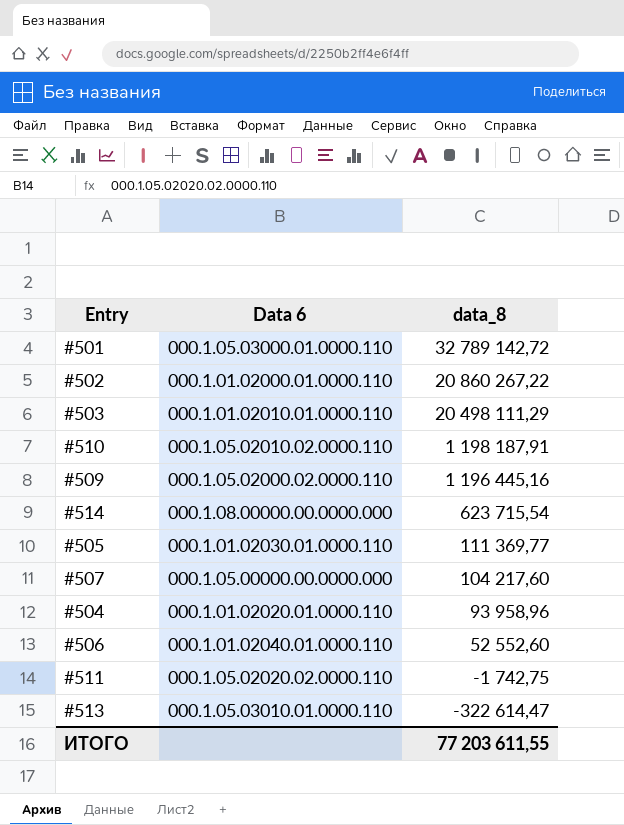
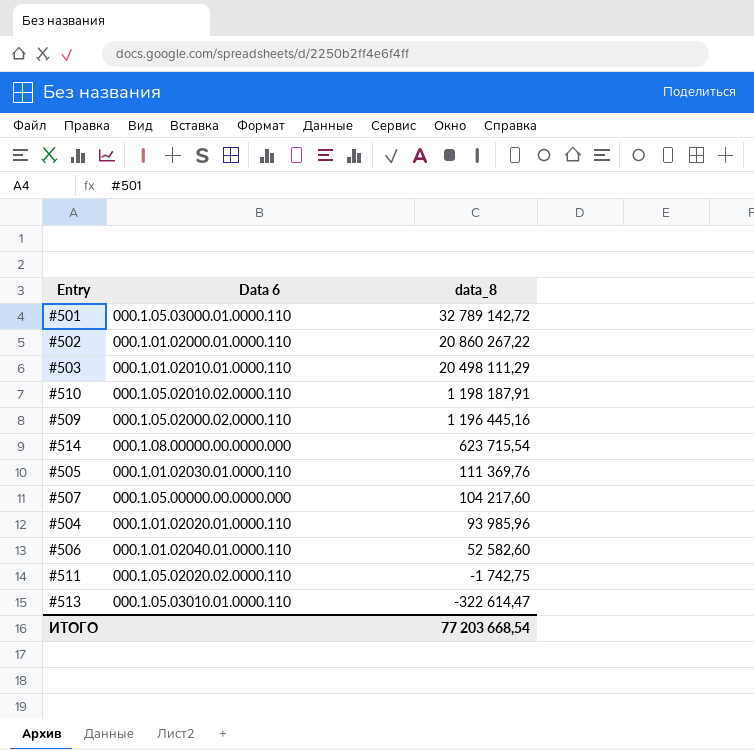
#505 | data_8: 111 369,77 -> 111 369,76
#504 | data_8: 93 958,96 -> 93 985,96
#506 | data_8: 52 552,60 -> 52 582,60
ИТОГО | data_8: 77 203 611,55 -> 77 203 668,54

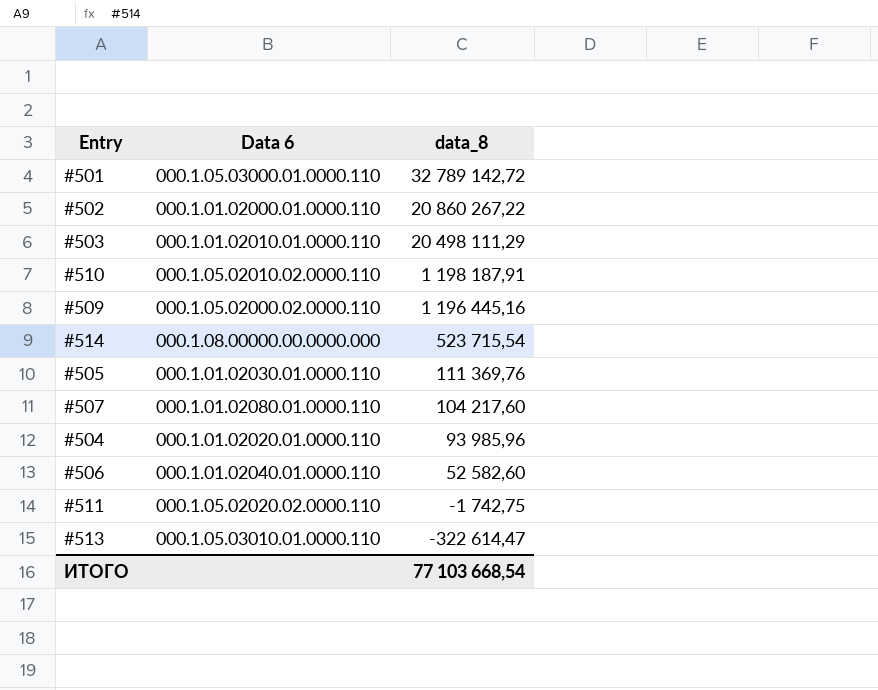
#514 | data_8: 623 715,54 -> 523 715,54
#507 | Data 6: 000.1.05.00000.00.0000.000 -> 000.1.01.02080.01.0000.110
ИТОГО | data_8: 77 203 668,54 -> 77 103 668,54

